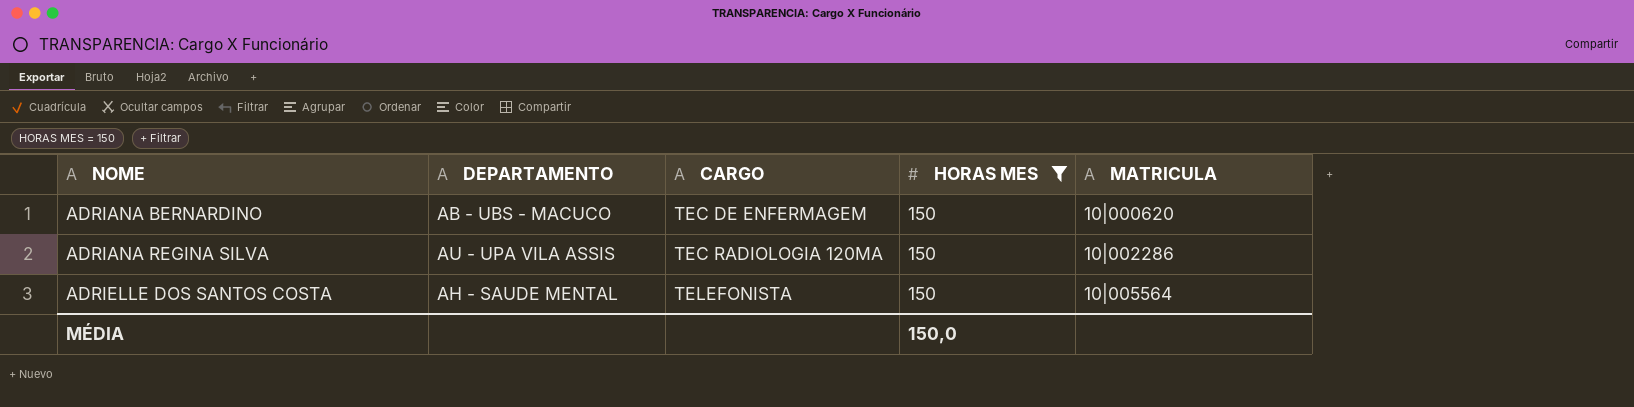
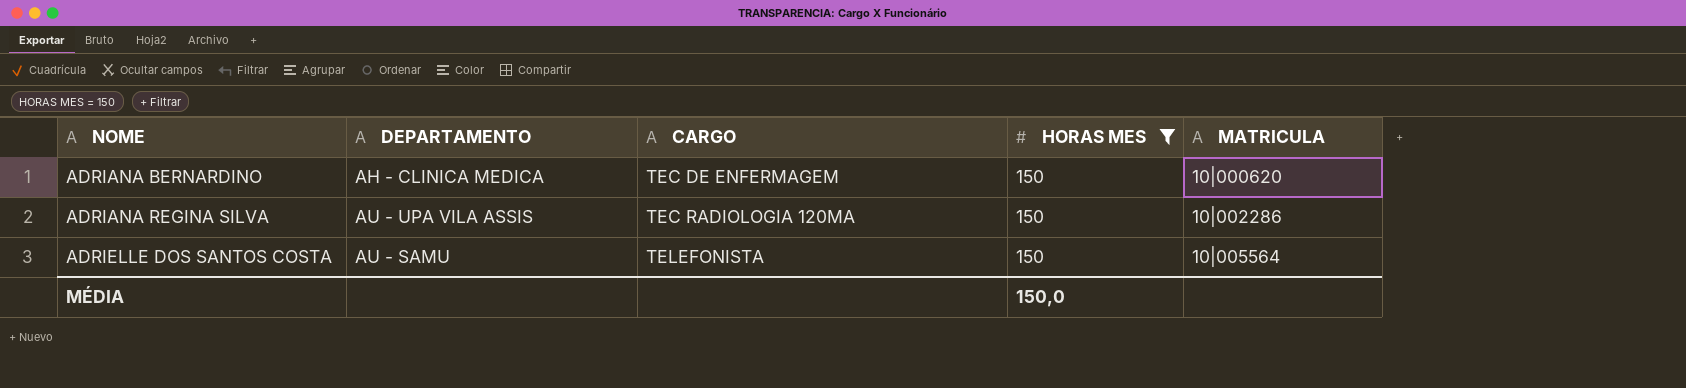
ADRIANA BERNARDINO | DEPARTAMENTO: AB - UBS - MACUCO -> AH - CLINICA MEDICA
ADRIELLE DOS SANTOS COSTA | DEPARTAMENTO: AH - SAUDE MENTAL -> AU - SAMU

